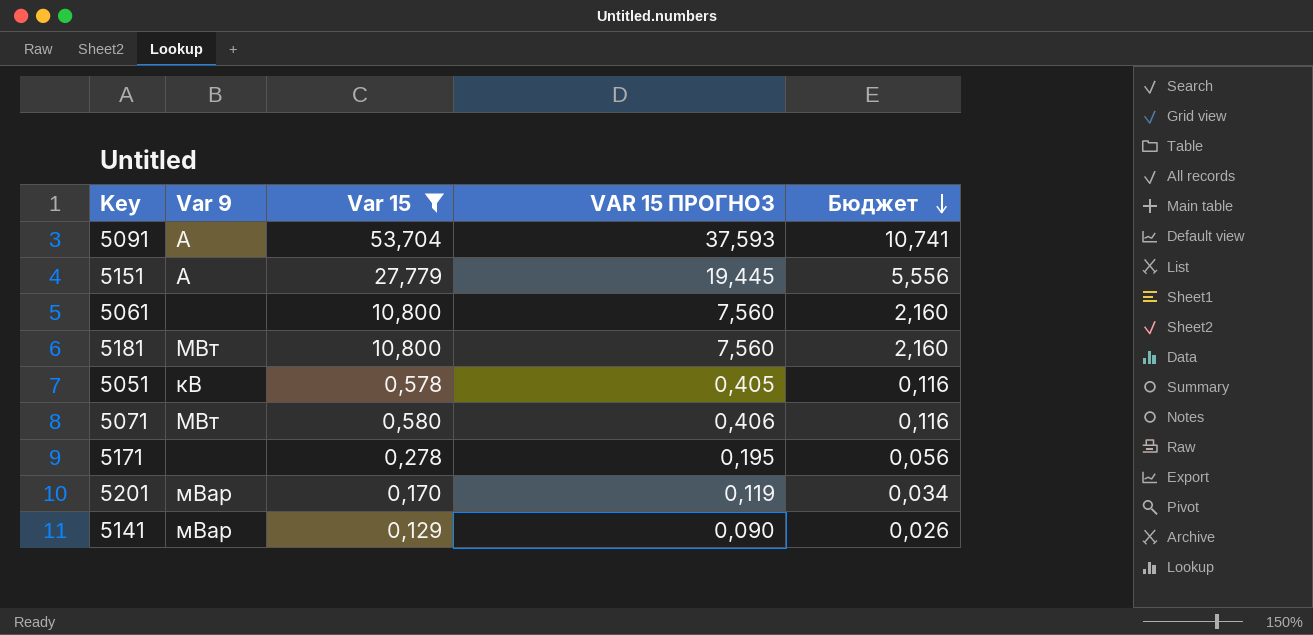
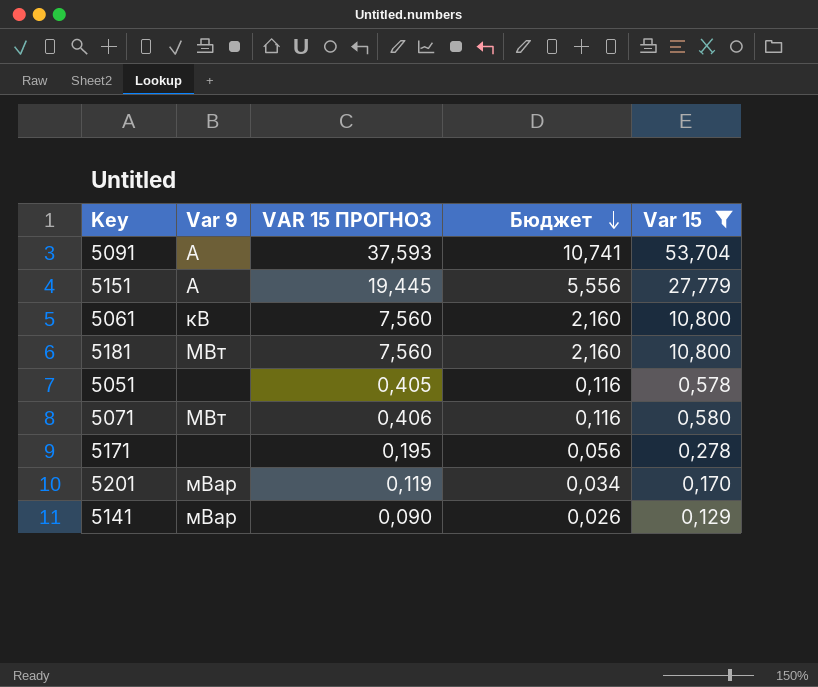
column Var 15 | position: 3 -> 5
5061 | Var 9: none -> кВ
5051 | Var 9: кВ -> none

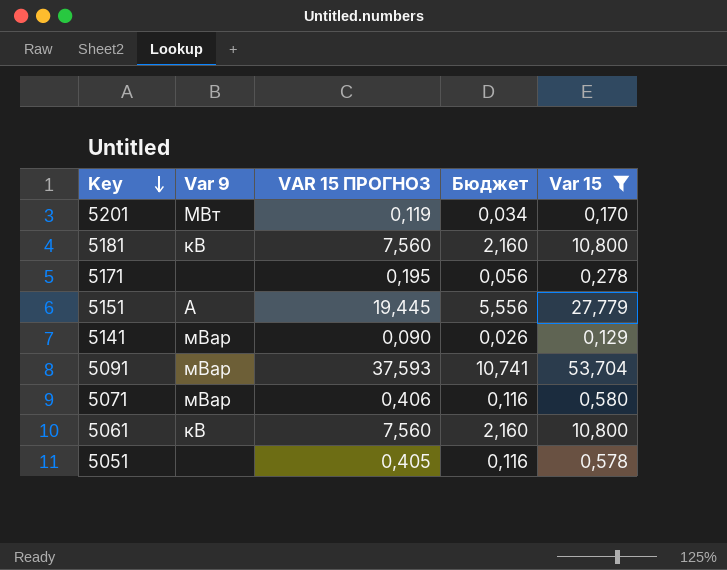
row order: Бюджет descending -> Key descending
5201 | Var 9: мВар -> МВт
5181 | Var 9: МВт -> кВ
5091 | Var 9: А -> мВар
5071 | Var 9: МВт -> мВар

